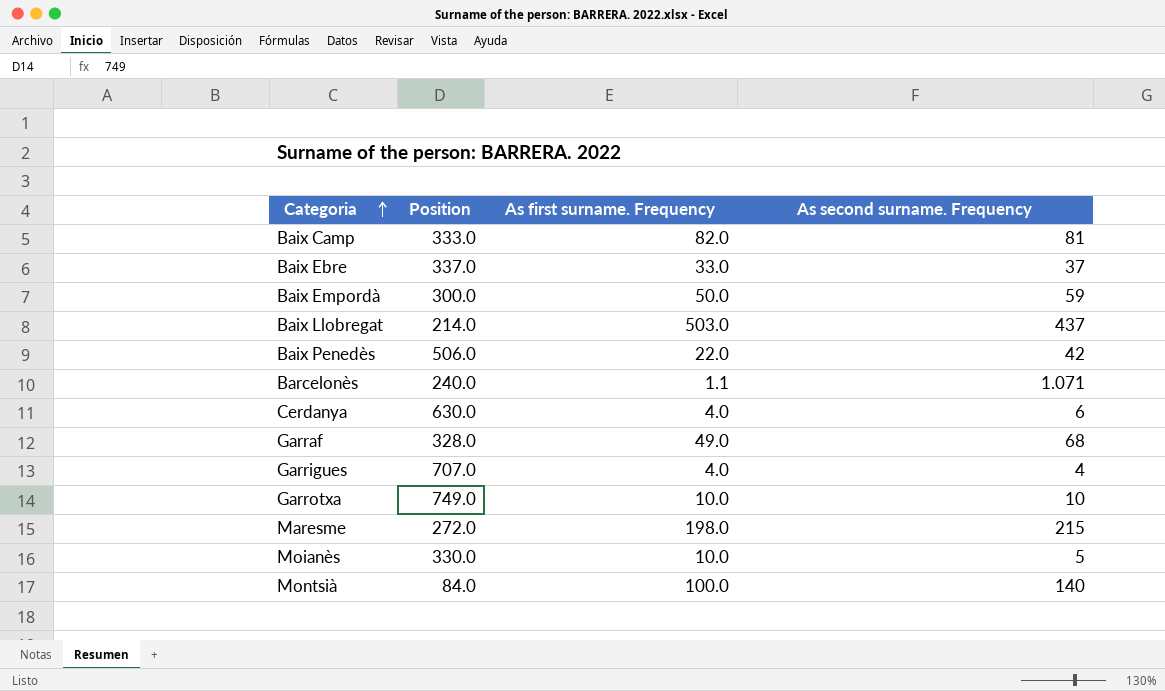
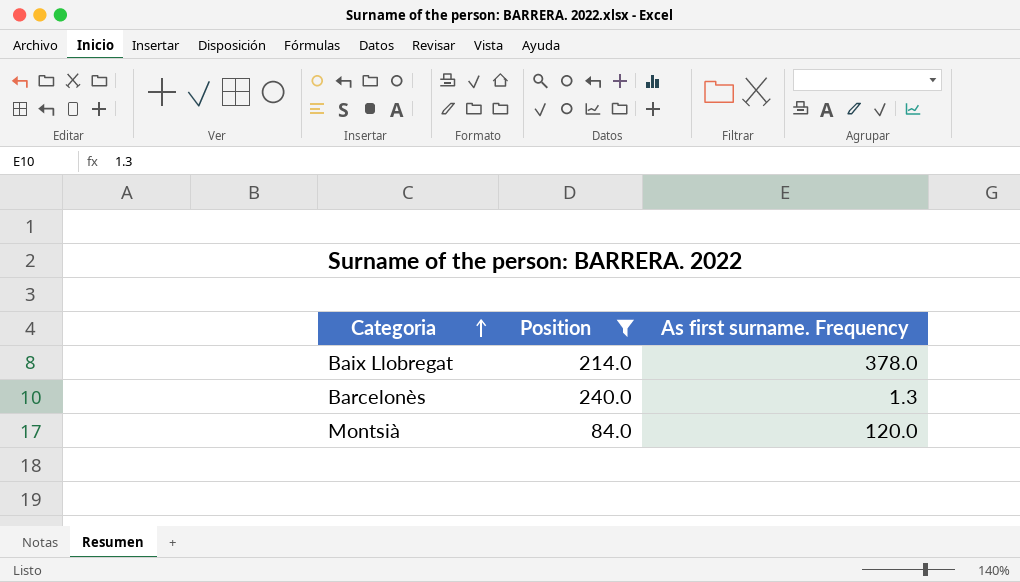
filter: none -> Position <= 240.0
column As second surname. Frequency | position: 4 -> none
Baix Llobregat | As first surname. Frequency: 503.0 -> 378.0
Barcelonès | As first surname. Frequency: 1.1 -> 1.3
Montsià | As first surname. Frequency: 100.0 -> 120.0

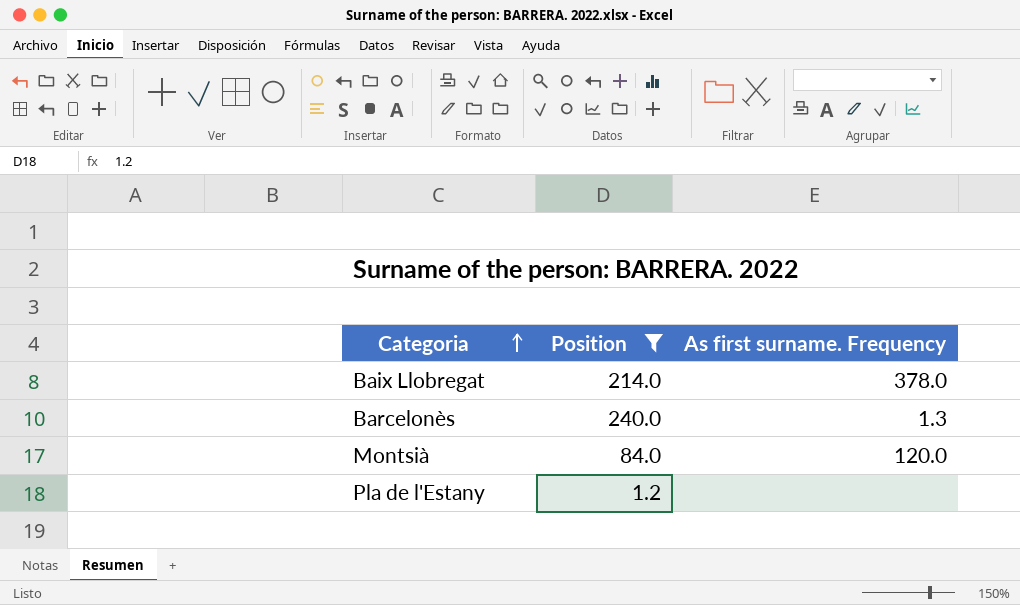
row Pla de l'Estany: none -> 1.2 | none

